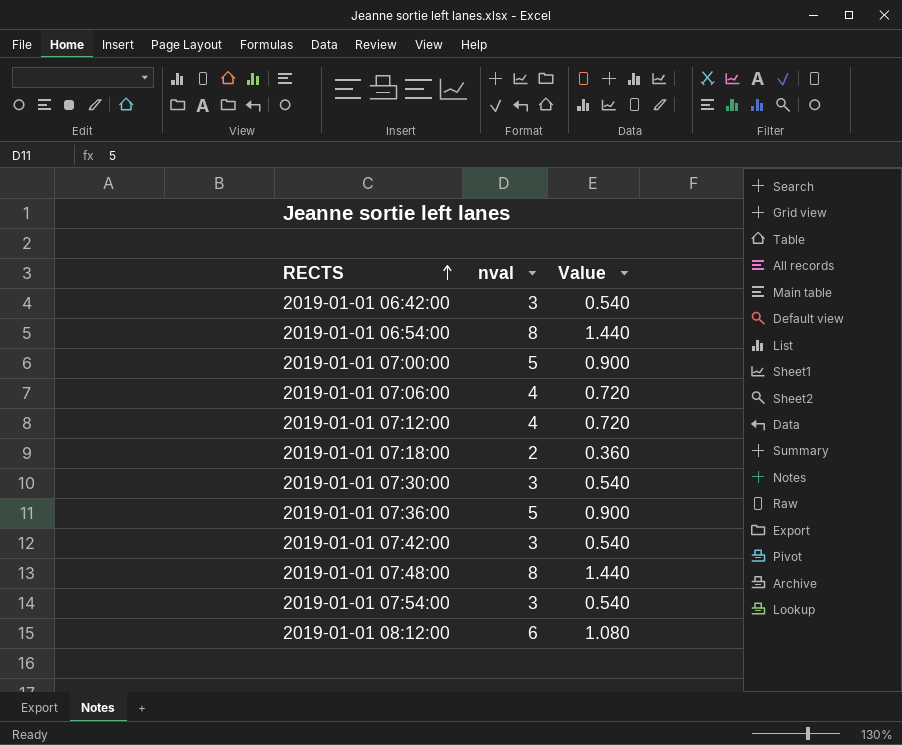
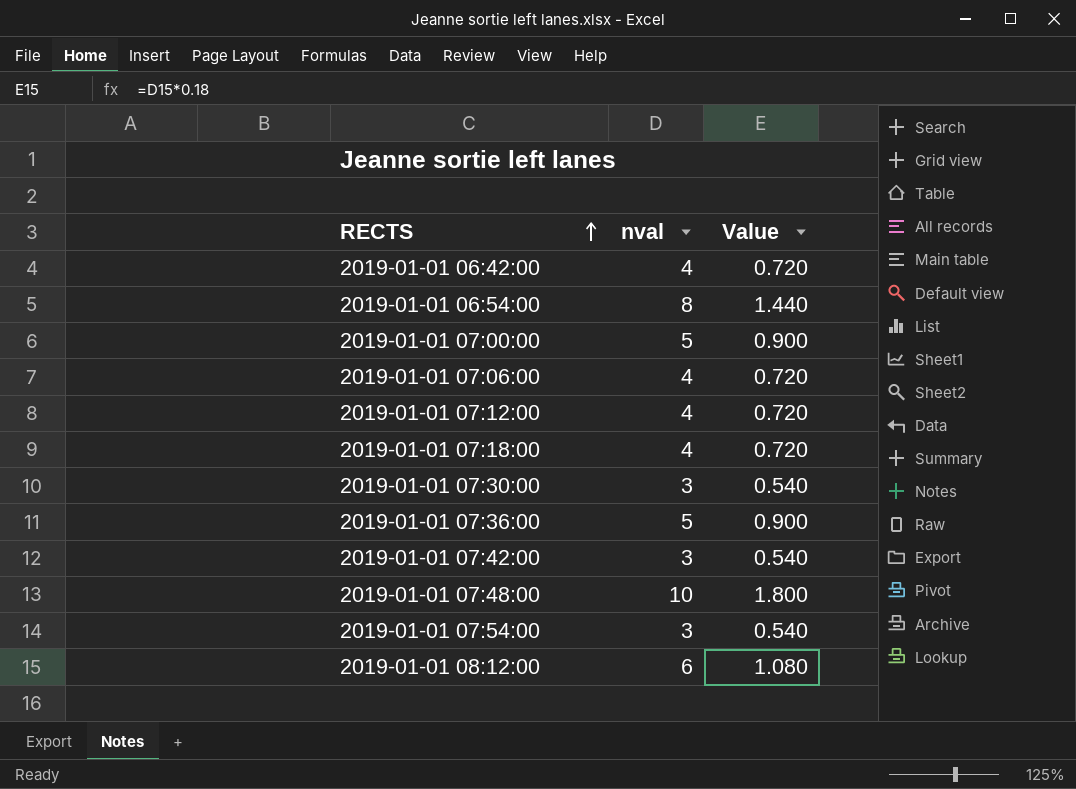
2019-01-01 06:42:00 | nval: 3 -> 4
2019-01-01 06:42:00 | Value: 0.540 -> 0.720
2019-01-01 07:18:00 | nval: 2 -> 4
2019-01-01 07:18:00 | Value: 0.360 -> 0.720
2019-01-01 07:48:00 | nval: 8 -> 10
2019-01-01 07:48:00 | Value: 1.440 -> 1.800

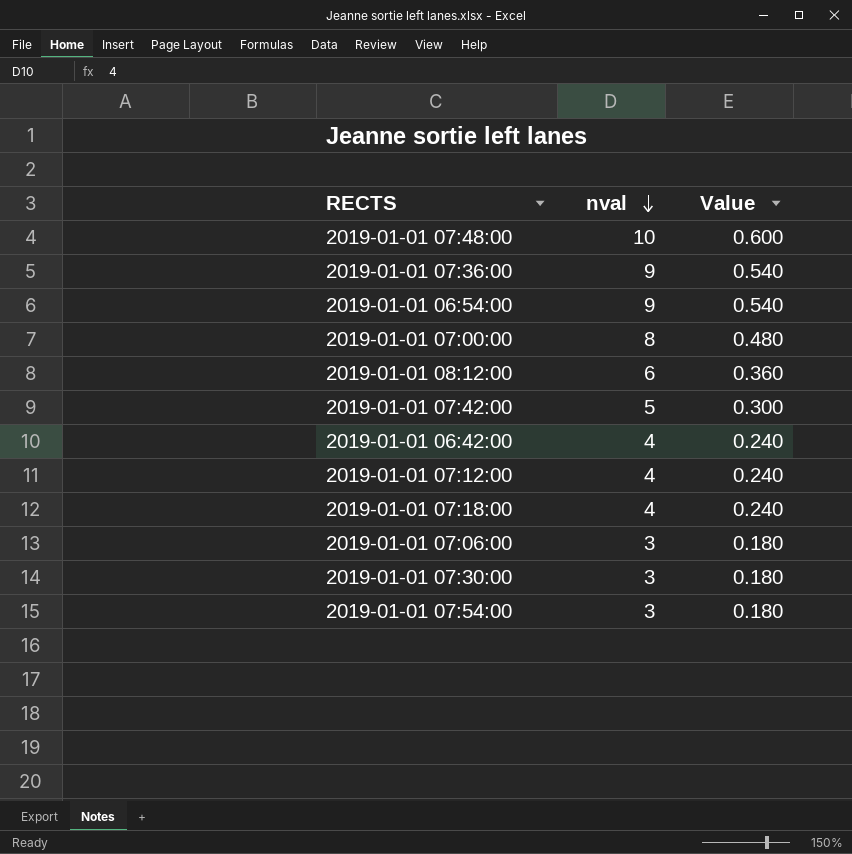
row order: RECTS ascending -> nval descending
column Value | formula: [nval] * 0.18 -> [nval] * 0.06
2019-01-01 07:36:00 | nval: 5 -> 9
2019-01-01 06:54:00 | nval: 8 -> 9
2019-01-01 07:00:00 | nval: 5 -> 8
2019-01-01 07:42:00 | nval: 3 -> 5
2019-01-01 07:06:00 | nval: 4 -> 3

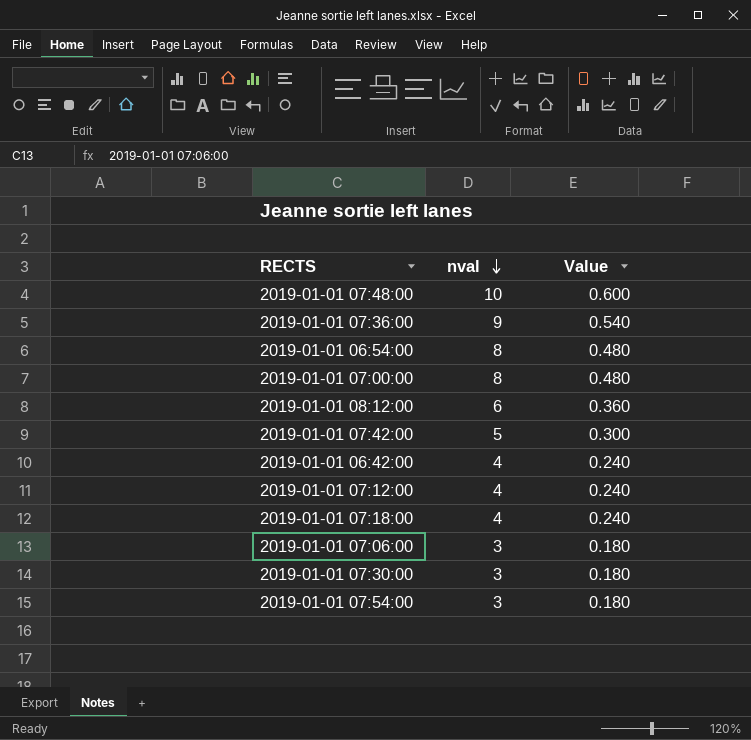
2019-01-01 06:54:00 | nval: 9 -> 8
2019-01-01 06:54:00 | Value: 0.540 -> 0.480

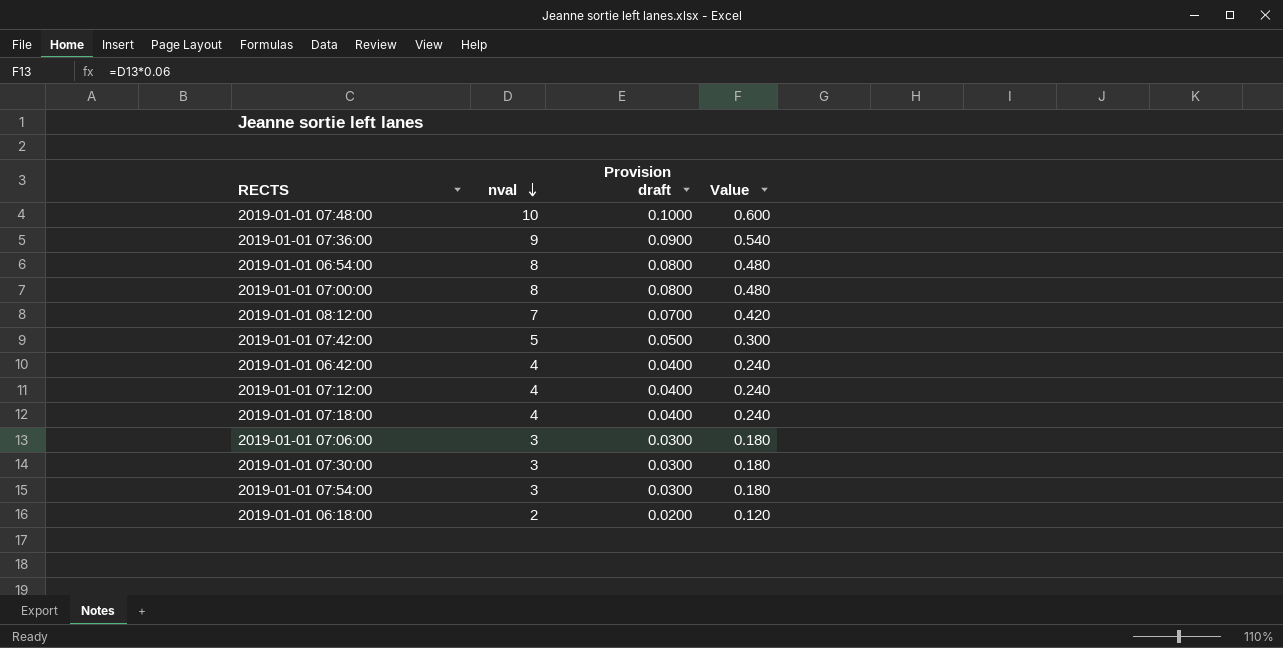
column Provision draft | formula: none -> [nval] * 0.01
2019-01-01 08:12:00 | nval: 6 -> 7
2019-01-01 08:12:00 | Value: 0.360 -> 0.420
row 2019-01-01 06:18:00: none -> 2 | 0.0200 | 0.120

